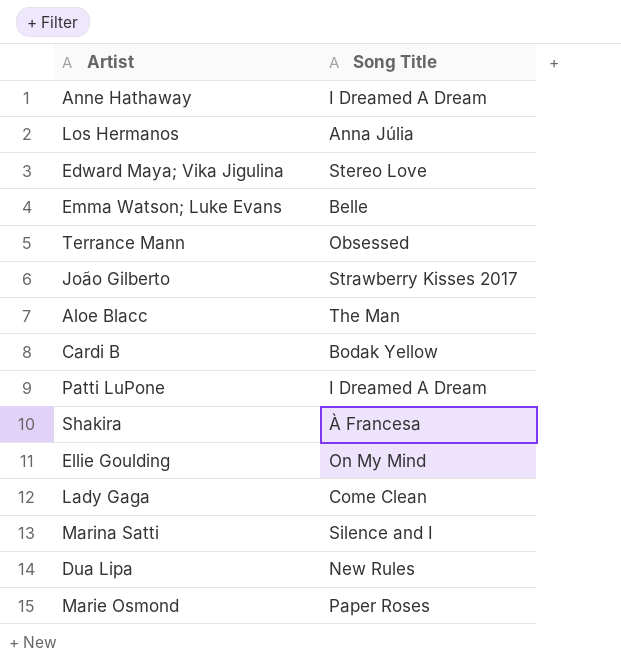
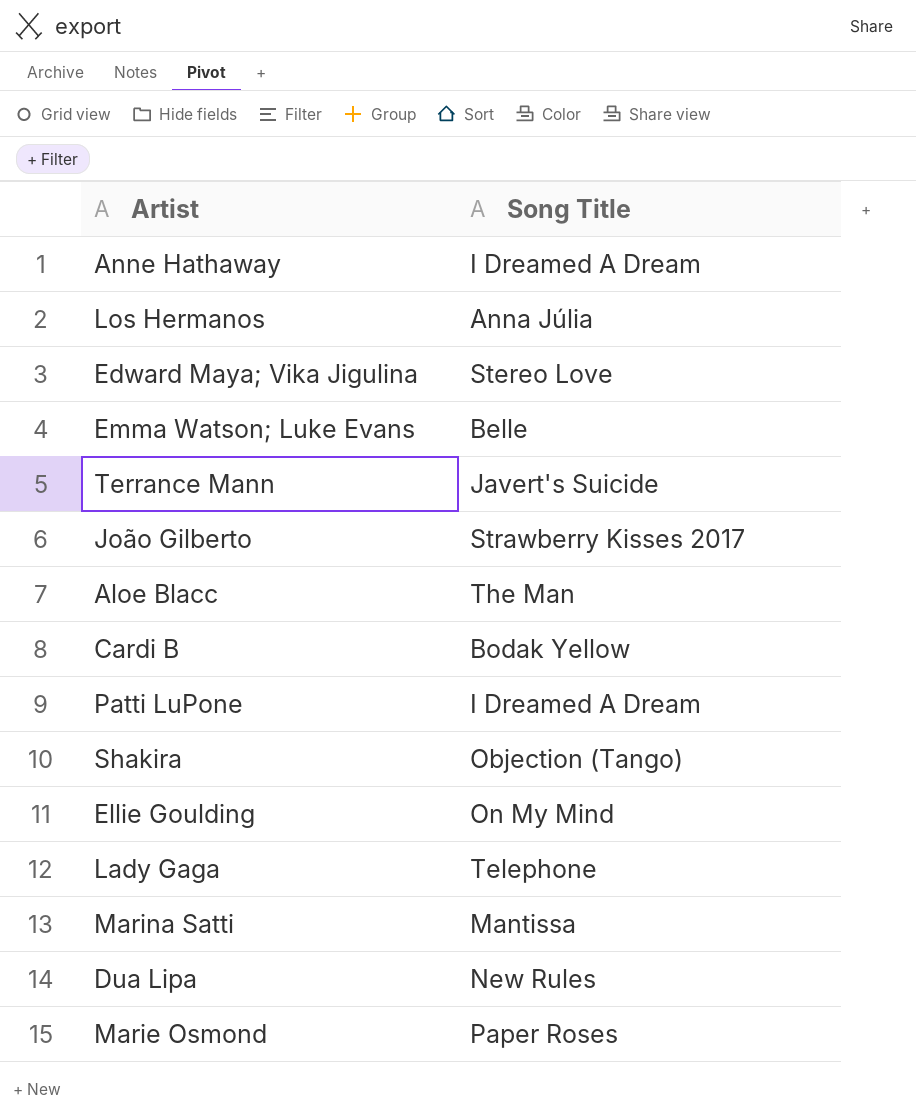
Terrance Mann | Song Title: Obsessed -> Javert's Suicide
Shakira | Song Title: À Francesa -> Objection (Tango)
Lady Gaga | Song Title: Come Clean -> Telephone
Marina Satti | Song Title: Silence and I -> Mantissa

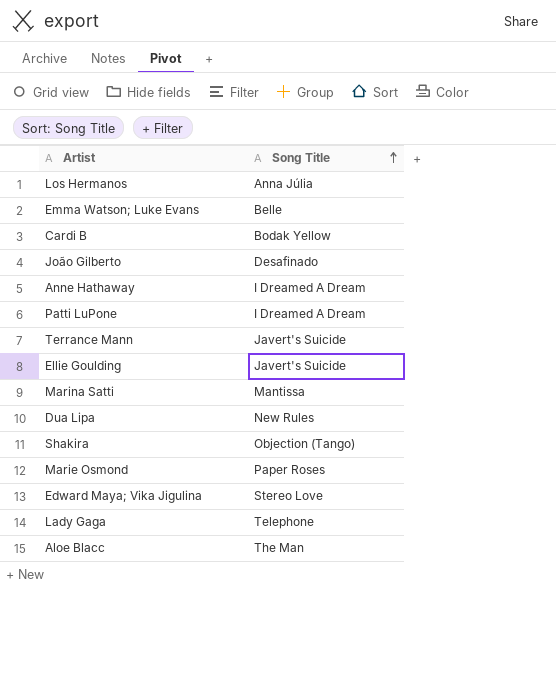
row order: none -> Song Title ascending
João Gilberto | Song Title: Strawberry Kisses 2017 -> Desafinado
Ellie Goulding | Song Title: On My Mind -> Javert's Suicide

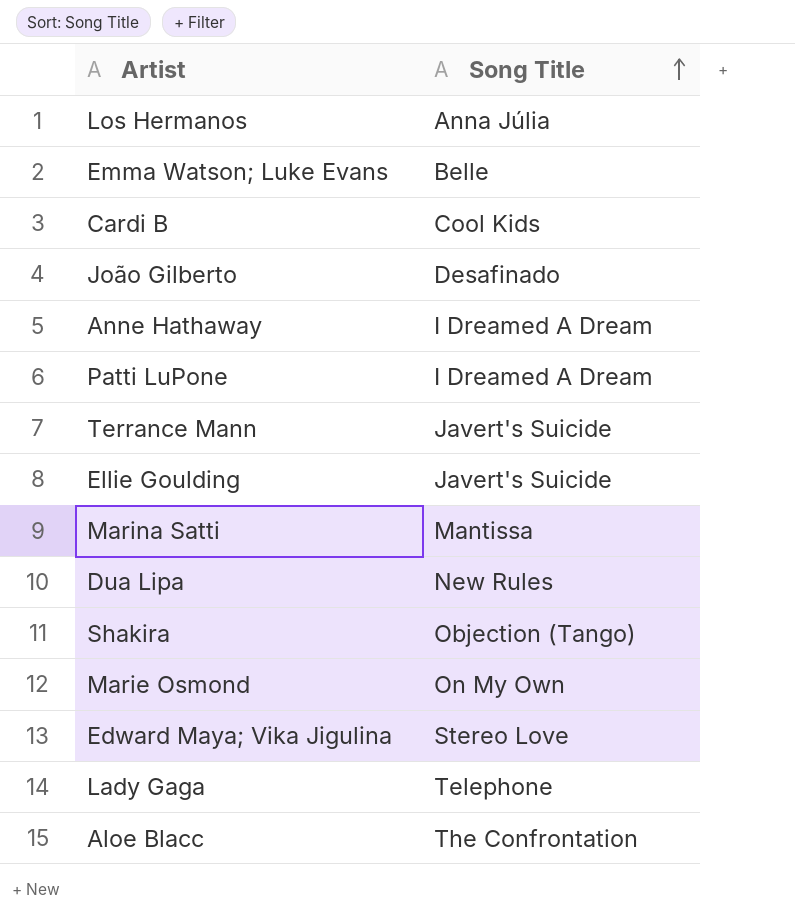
Cardi B | Song Title: Bodak Yellow -> Cool Kids
Marie Osmond | Song Title: Paper Roses -> On My Own
Aloe Blacc | Song Title: The Man -> The Confrontation

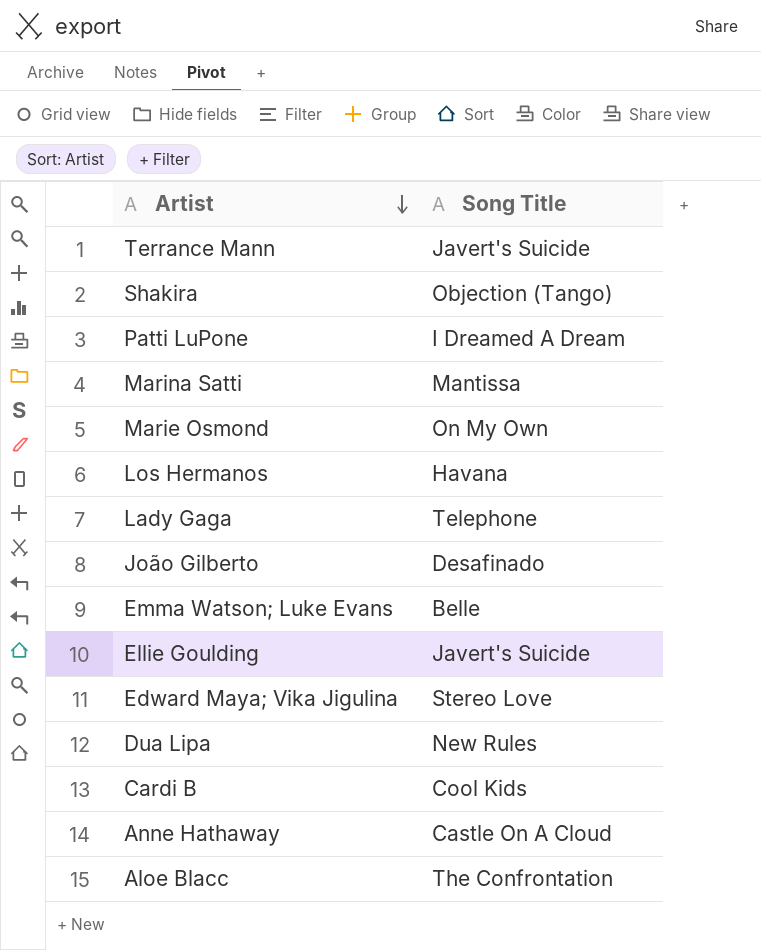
row order: Song Title ascending -> Artist descending
Los Hermanos | Song Title: Anna Júlia -> Havana
Anne Hathaway | Song Title: I Dreamed A Dream -> Castle On A Cloud

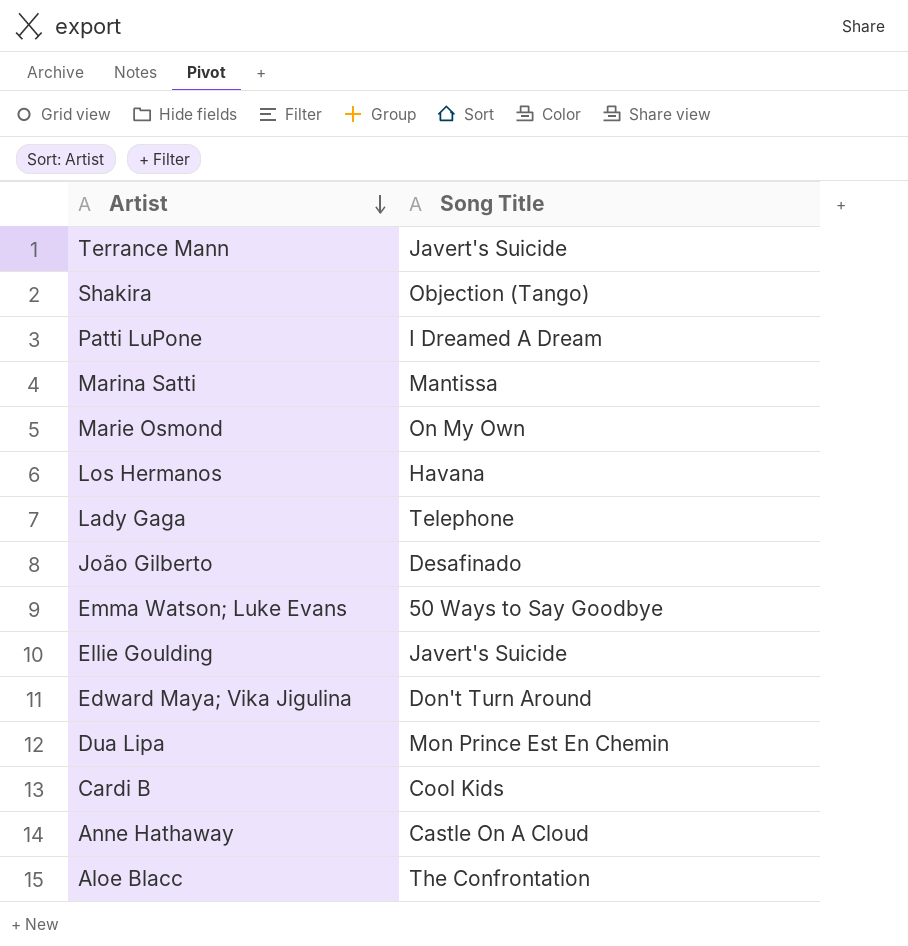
Emma Watson; Luke Evans | Song Title: Belle -> 50 Ways to Say Goodbye
Edward Maya; Vika Jigulina | Song Title: Stereo Love -> Don't Turn Around
Dua Lipa | Song Title: New Rules -> Mon Prince Est En Chemin

